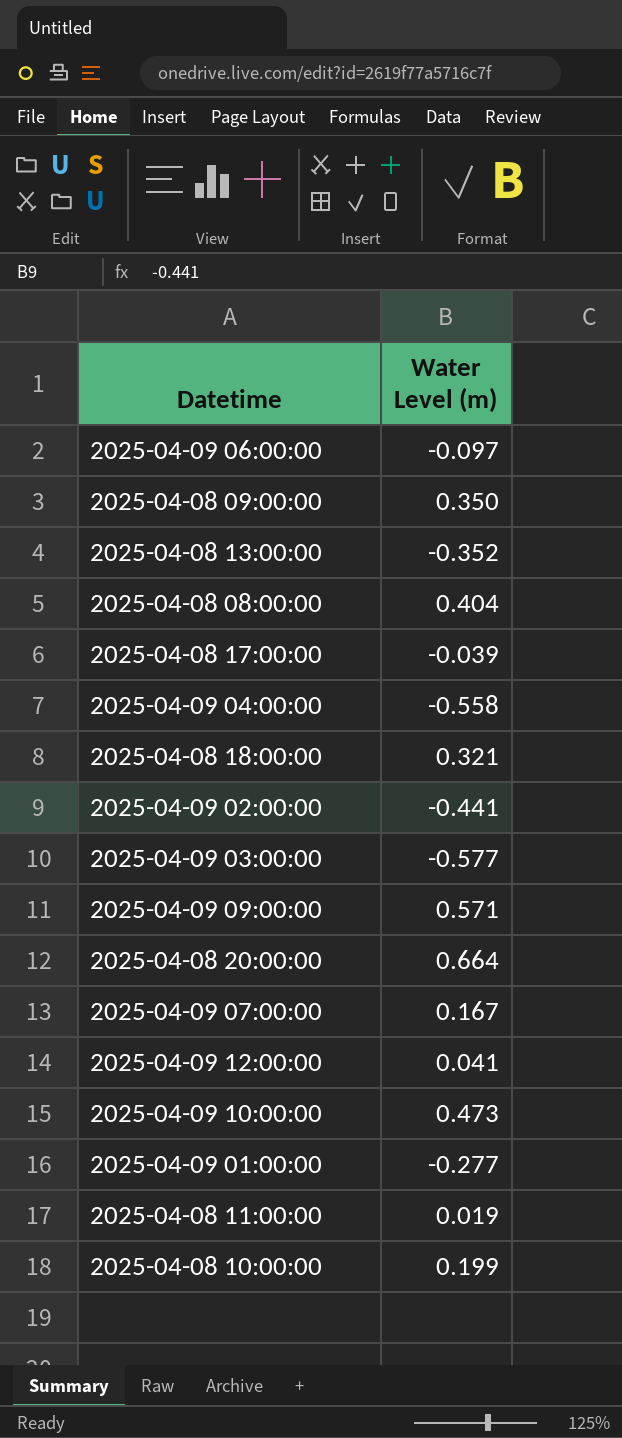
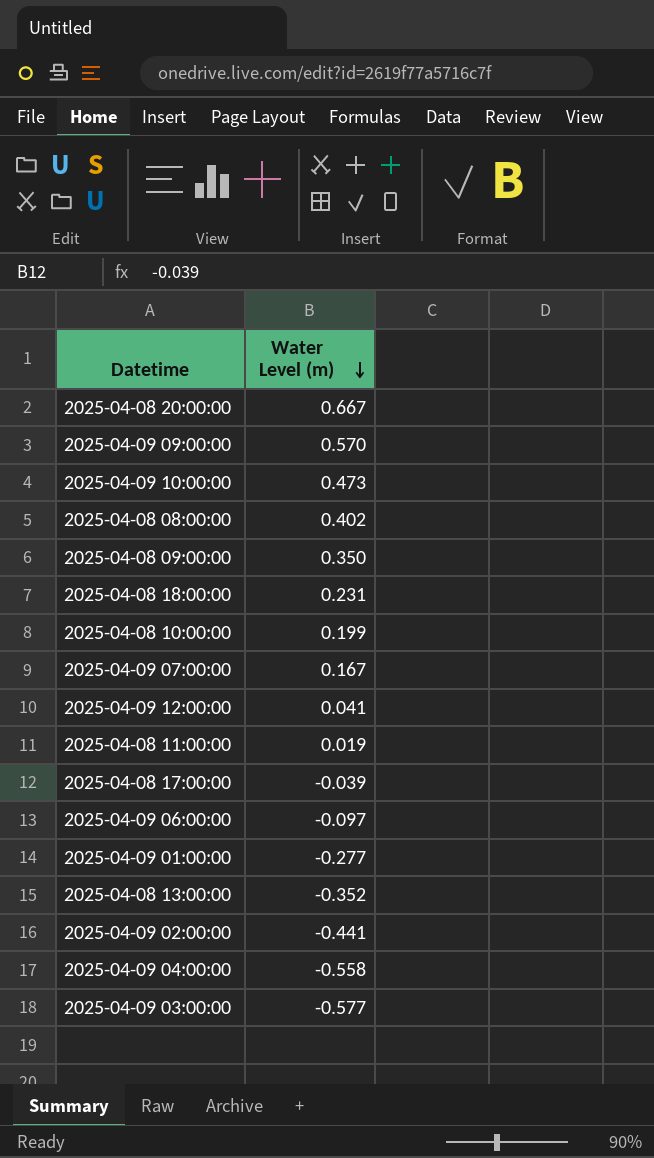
row order: none -> Water Level (m) descending
2025-04-08 20:00:00 | Water Level (m): 0.664 -> 0.667
2025-04-09 09:00:00 | Water Level (m): 0.571 -> 0.570
2025-04-08 08:00:00 | Water Level (m): 0.404 -> 0.402
2025-04-08 18:00:00 | Water Level (m): 0.321 -> 0.231

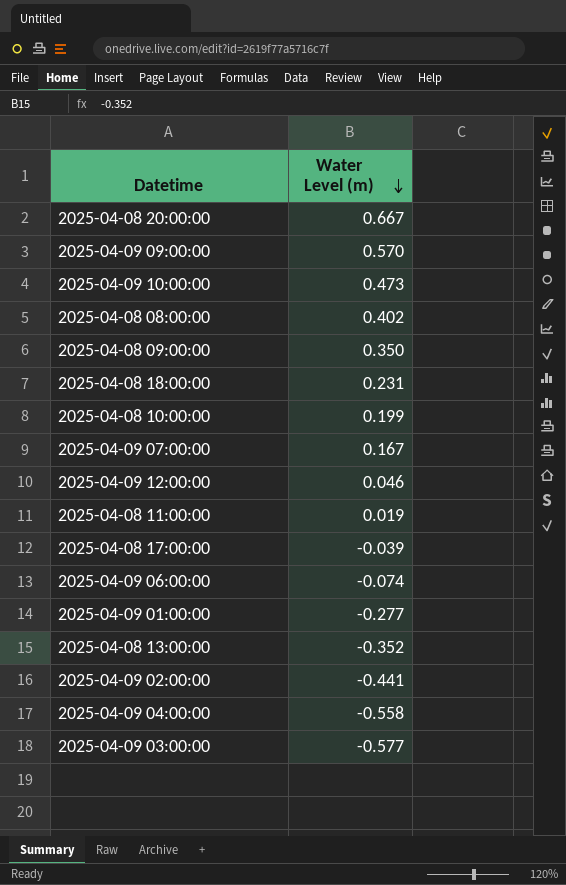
2025-04-09 12:00:00 | Water Level (m): 0.041 -> 0.046
2025-04-09 06:00:00 | Water Level (m): -0.097 -> -0.074

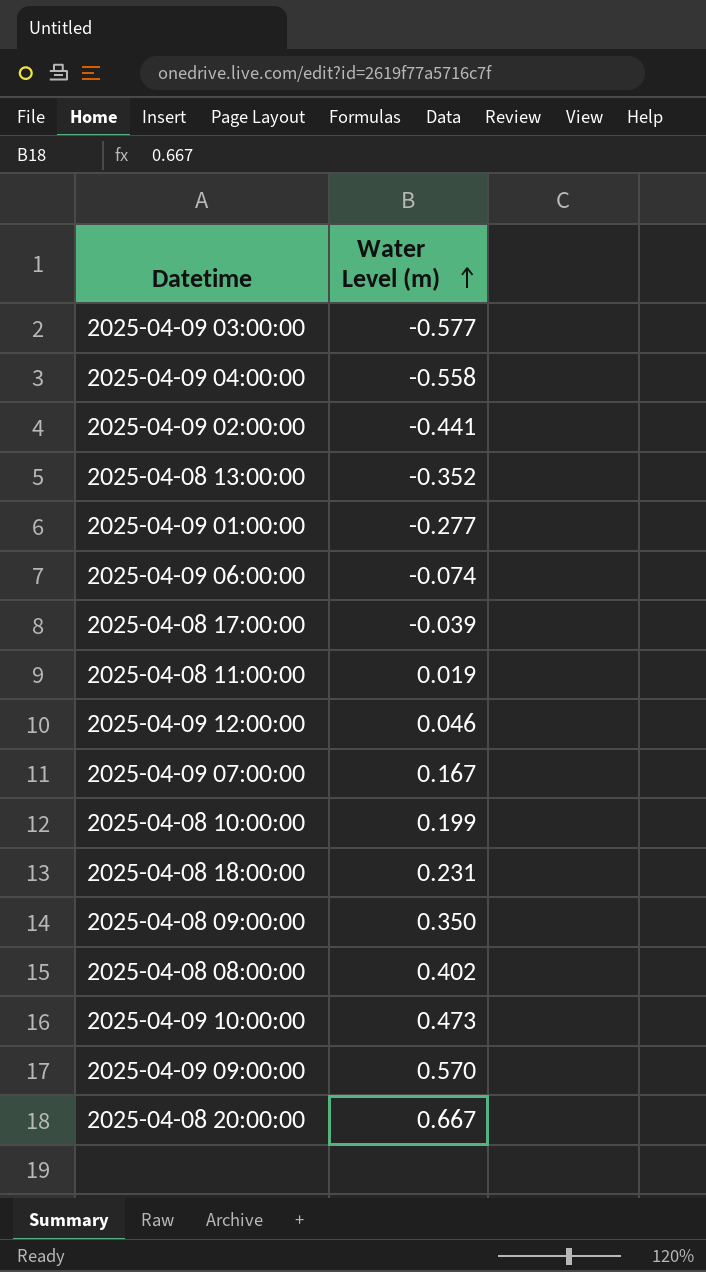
row order: Water Level (m) descending -> Water Level (m) ascending

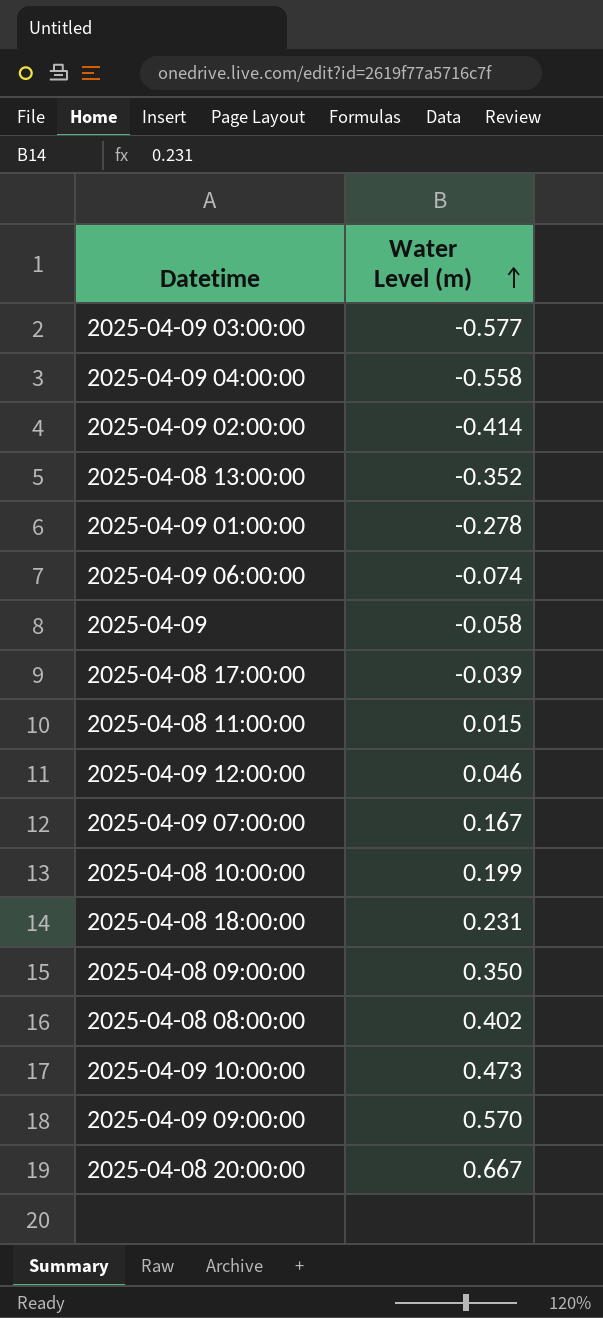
2025-04-09 02:00:00 | Water Level (m): -0.441 -> -0.414
2025-04-09 01:00:00 | Water Level (m): -0.277 -> -0.278
row 2025-04-09: none -> -0.058
2025-04-08 11:00:00 | Water Level (m): 0.019 -> 0.015

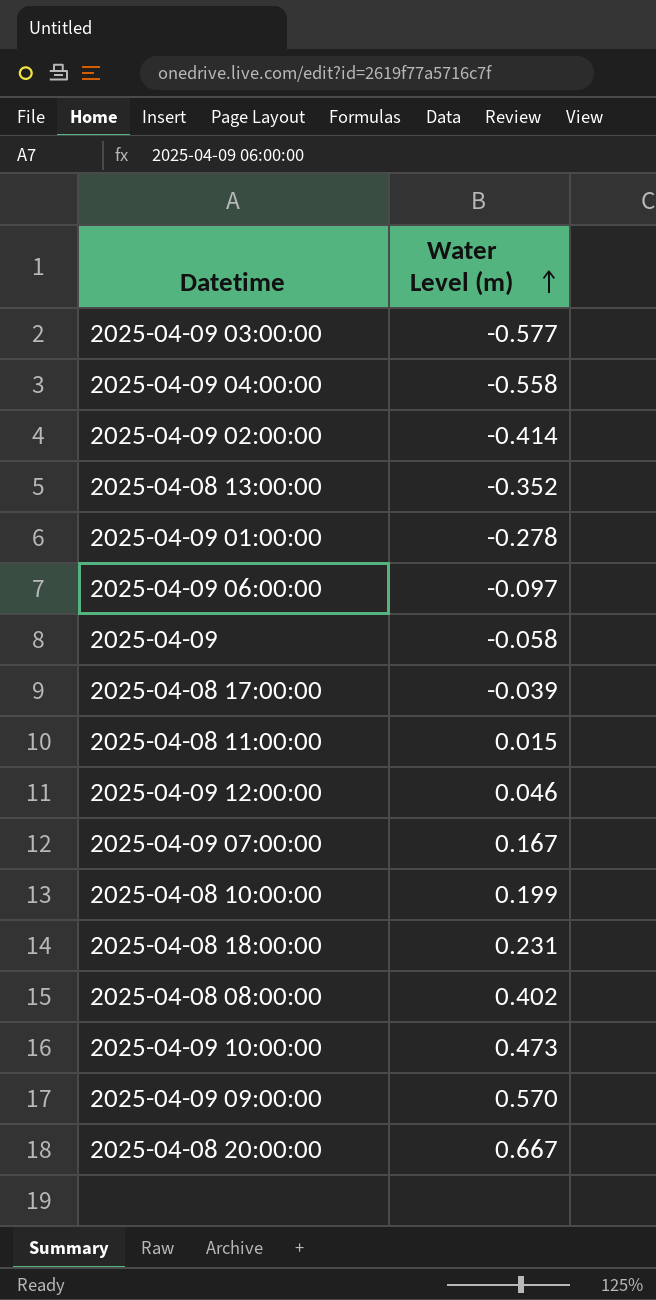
row 2025-04-08 09:00:00: 0.350 -> none
2025-04-09 06:00:00 | Water Level (m): -0.074 -> -0.097

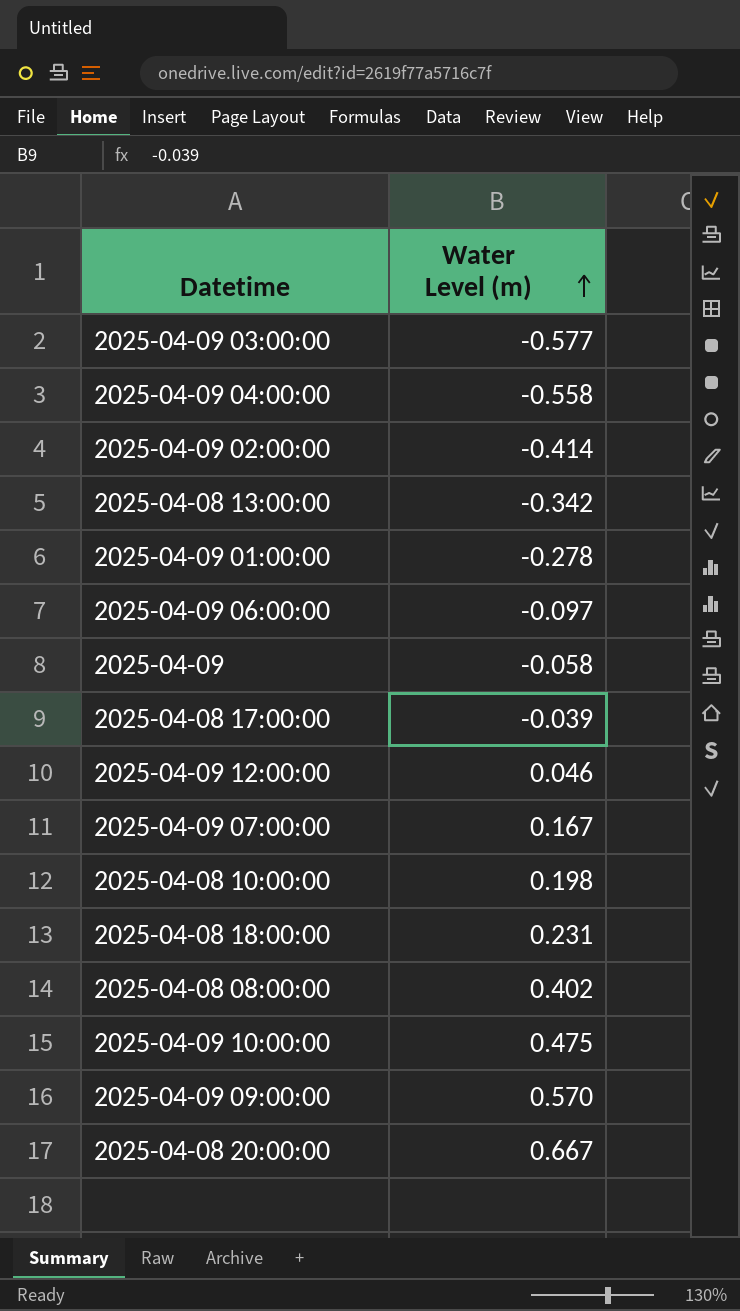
row 2025-04-08 11:00:00: 0.015 -> none
2025-04-08 13:00:00 | Water Level (m): -0.352 -> -0.342
2025-04-08 10:00:00 | Water Level (m): 0.199 -> 0.198
2025-04-09 10:00:00 | Water Level (m): 0.473 -> 0.475

